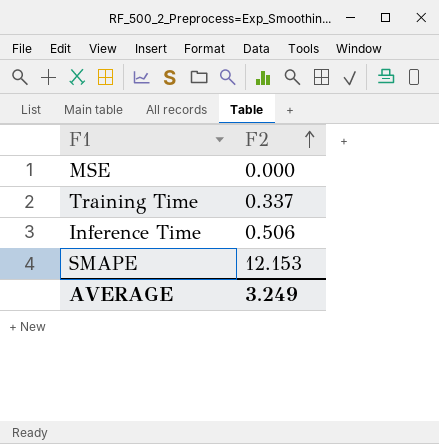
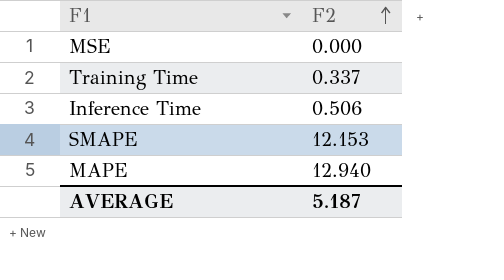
row MAPE: none -> 12.940
AVERAGE | F2: 3.249 -> 5.187

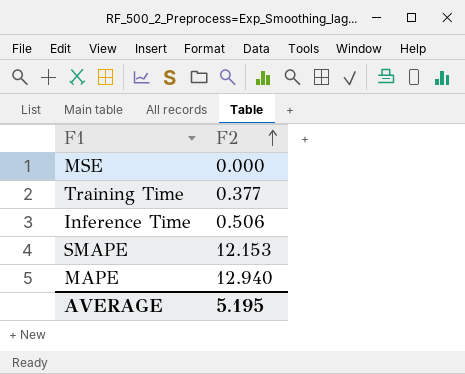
Training Time | F2: 0.337 -> 0.377
AVERAGE | F2: 5.187 -> 5.195

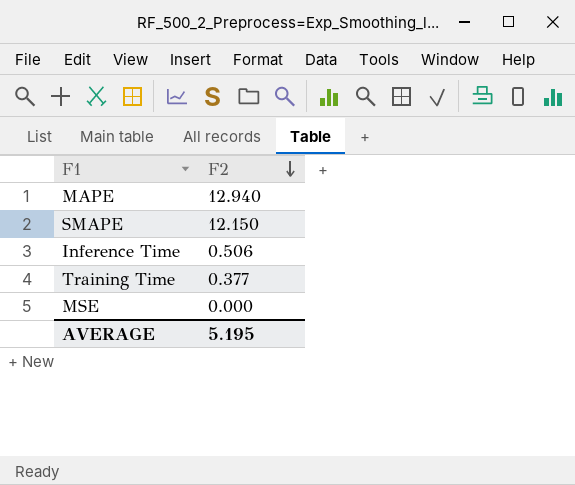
row order: F2 ascending -> F2 descending
SMAPE | F2: 12.153 -> 12.150

